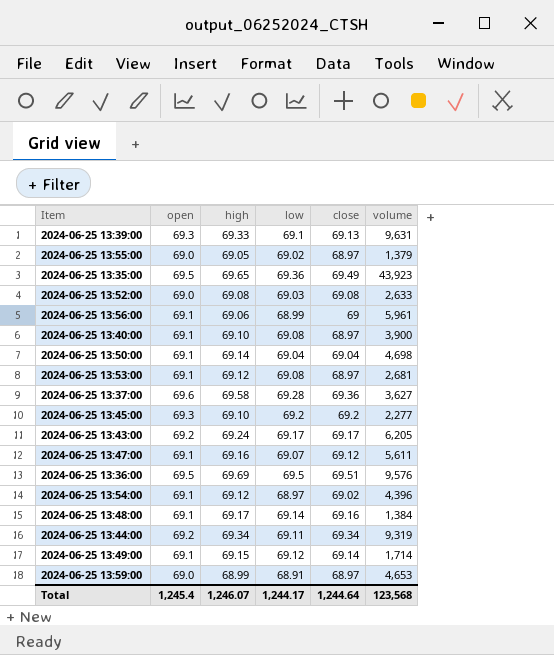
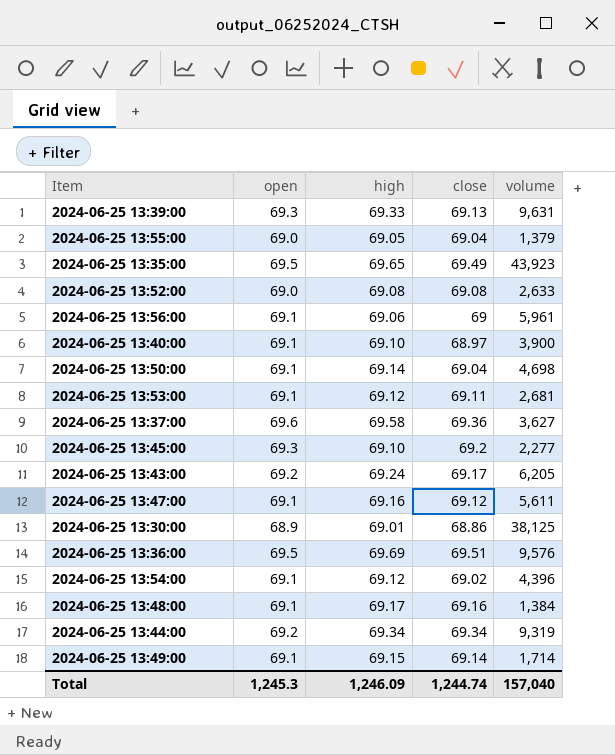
column low | position: 4 -> none
row 2024-06-25 13:59:00: 69.0 | 68.99 | 68.91 | 68.97 | 4,653 -> none
2024-06-25 13:55:00 | close: 68.97 -> 69.04
2024-06-25 13:53:00 | close: 68.97 -> 69.11
row 2024-06-25 13:30:00: none -> 68.9 | 69.01 | 68.86 | 38,125
Total | open: 1,245.4 -> 1,245.3
Total | high: 1,246.07 -> 1,246.09
Total | close: 1,244.64 -> 1,244.74
Total | volume: 123,568 -> 157,040

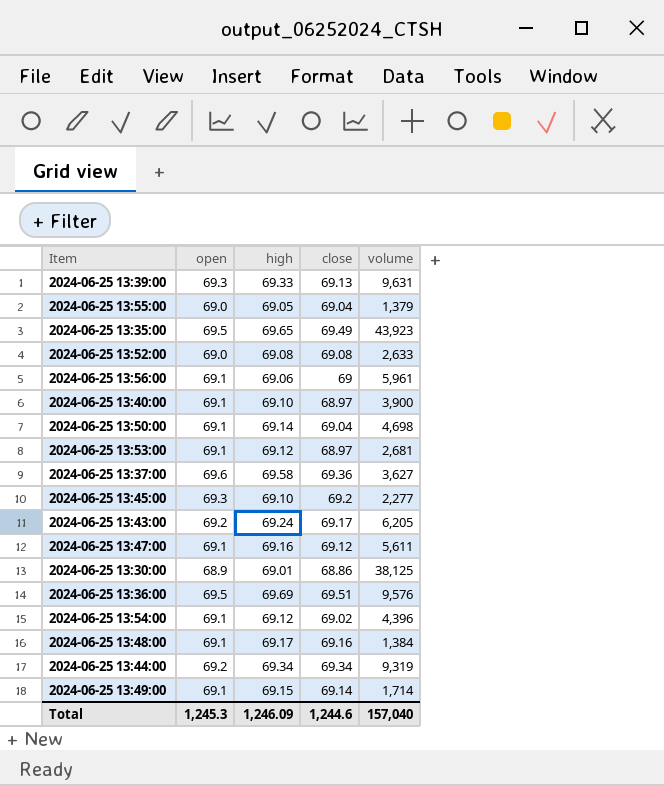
2024-06-25 13:53:00 | close: 69.11 -> 68.97
Total | close: 1,244.74 -> 1,244.6

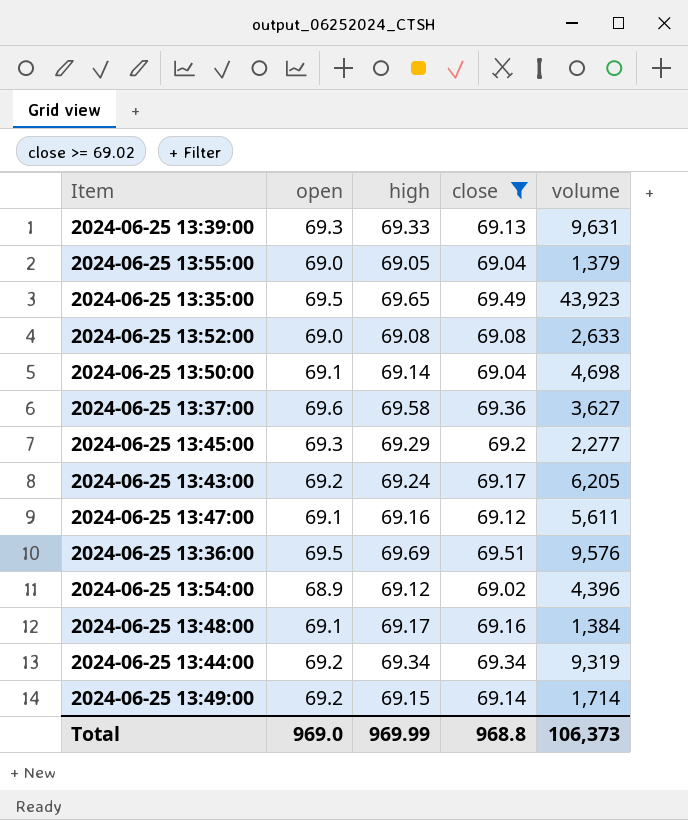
filter: none -> close >= 69.02
2024-06-25 13:45:00 | high: 69.10 -> 69.29
2024-06-25 13:54:00 | open: 69.1 -> 68.9
2024-06-25 13:49:00 | open: 69.1 -> 69.2
Total | open: 1,245.3 -> 969.0
Total | high: 1,246.09 -> 969.99
Total | close: 1,244.6 -> 968.8
Total | volume: 157,040 -> 106,373

